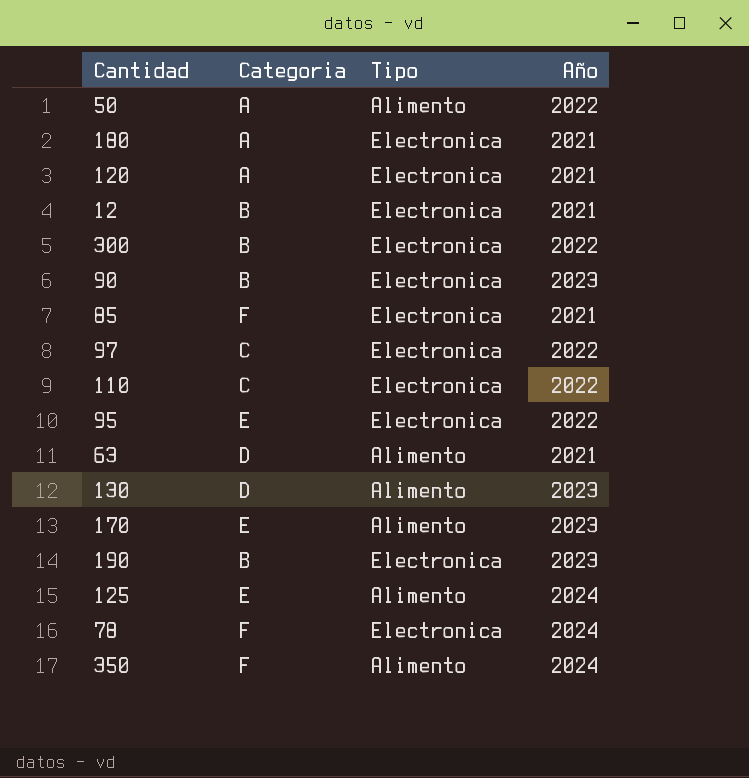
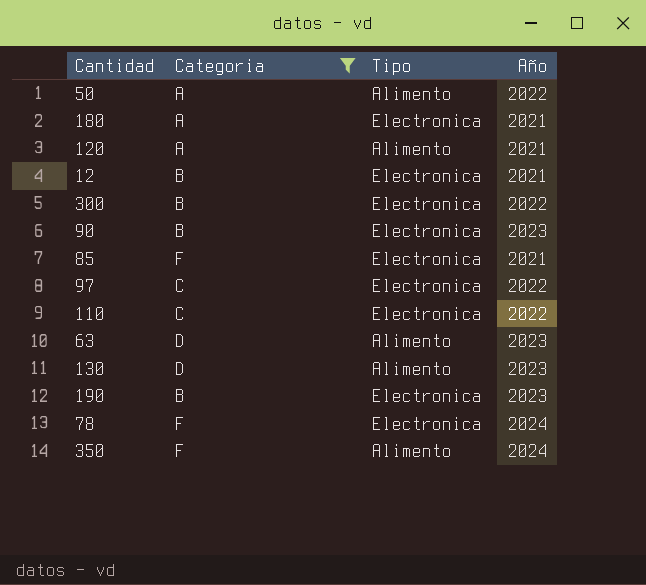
filter: none -> Categoria != E
120 | Tipo: Electronica -> Alimento
63 | Año: 2021 -> 2023

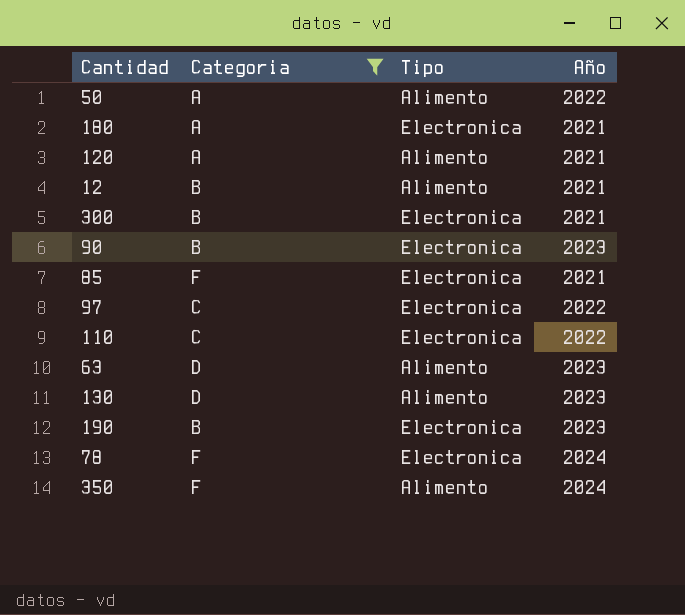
12 | Tipo: Electronica -> Alimento
300 | Año: 2022 -> 2021

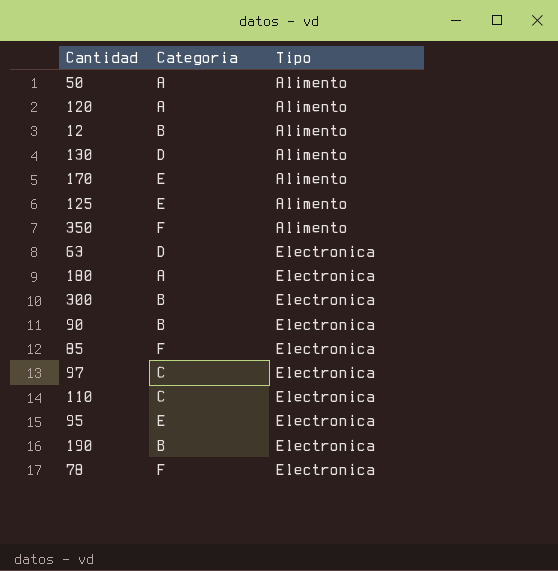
filter: Categoria != E -> none
row order: none -> Tipo ascending
column Año | position: 4 -> none
63 | Tipo: Alimento -> Electronica

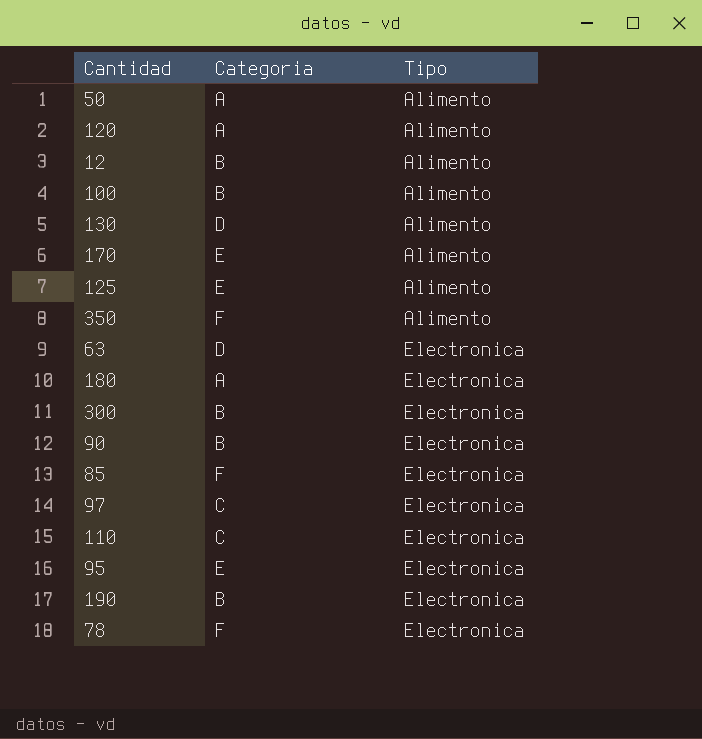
row 100: none -> B | Alimento

